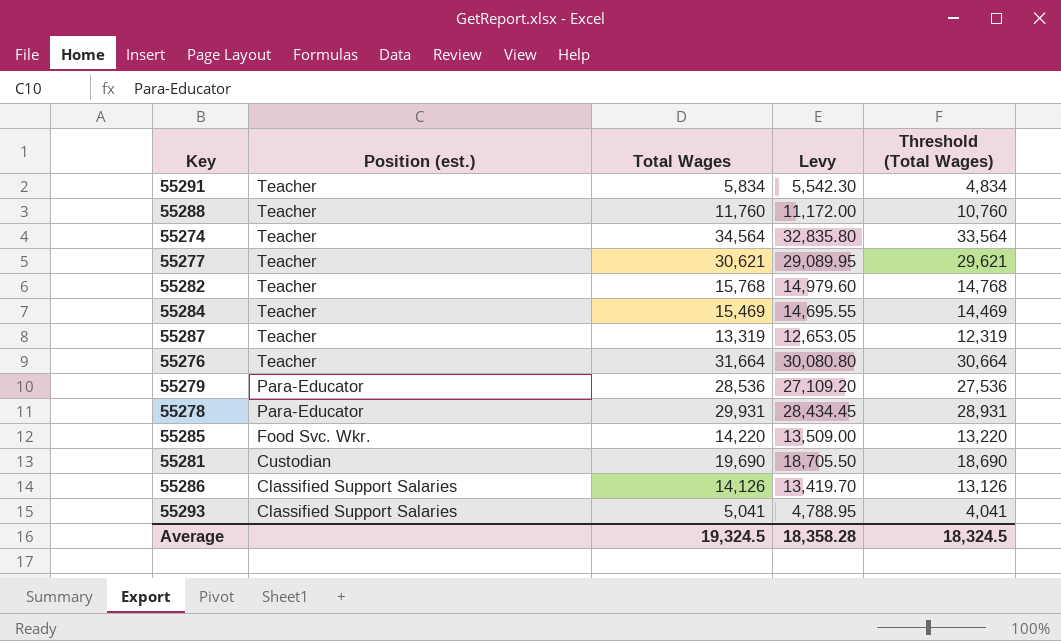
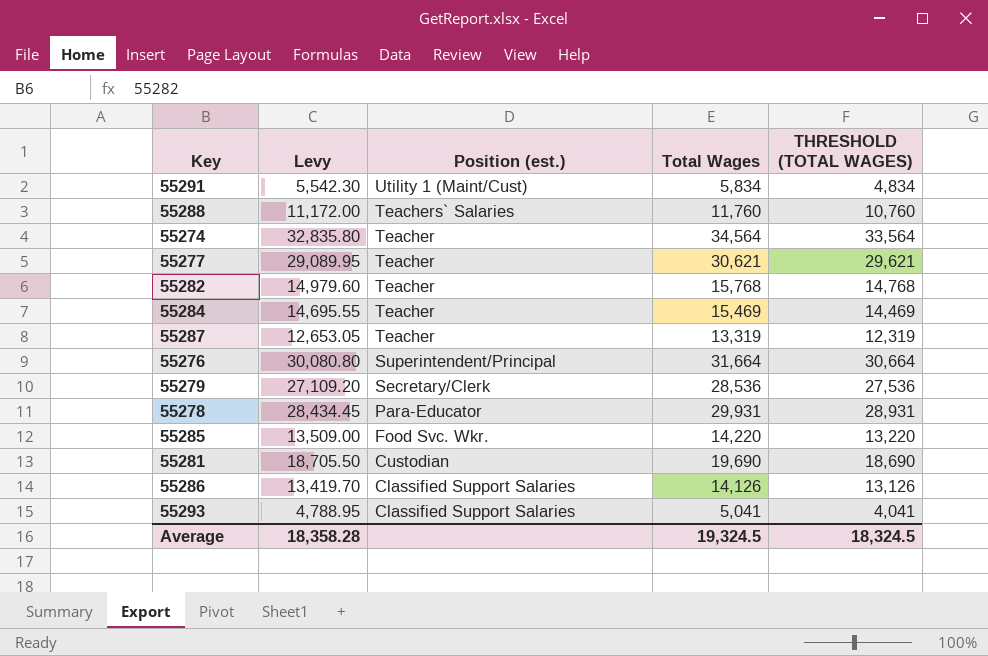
column Levy | position: 4 -> 2
column name: Threshold (Total Wages) -> THRESHOLD (TOTAL WAGES)
55291 | Position (est.): Teacher -> Utility 1 (Maint/Cust)
55288 | Position (est.): Teacher -> Teachers` Salaries
55276 | Position (est.): Teacher -> Superintendent/Principal
55279 | Position (est.): Para-Educator -> Secretary/Clerk

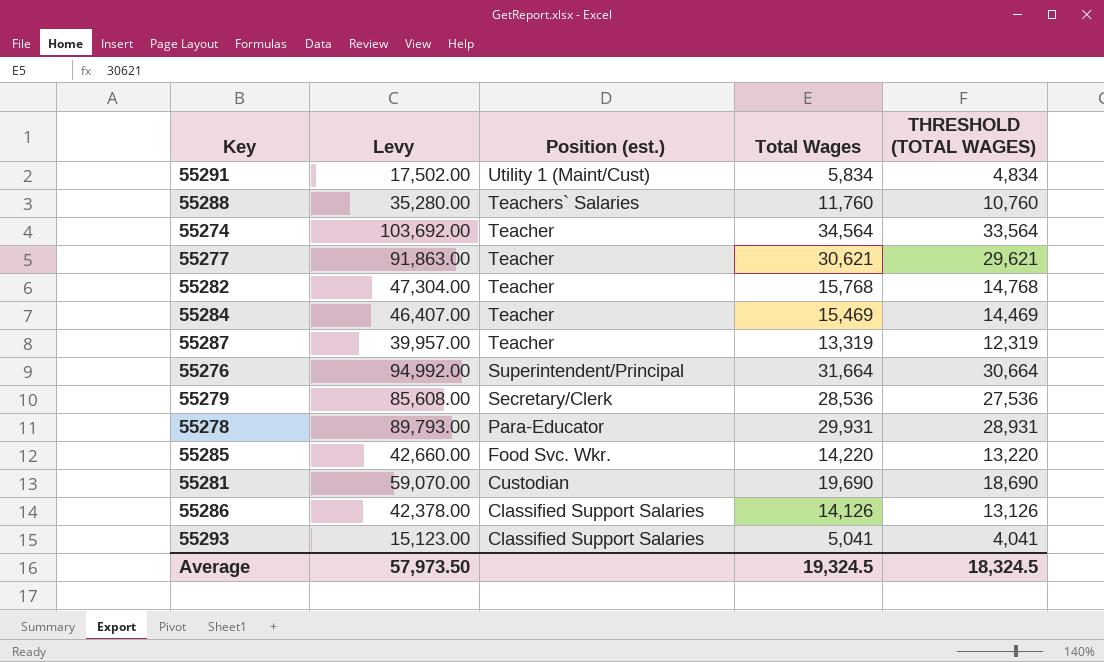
column Levy | formula: [Total Wages] * 0.95 -> [Total Wages] * 3
Average | Levy: 18,358.28 -> 57,973.50

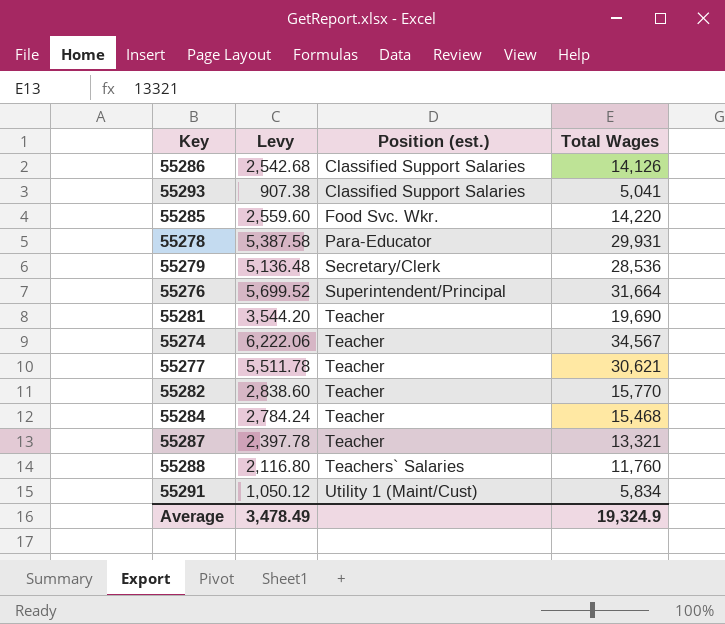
row order: Position (est.) descending -> Position (est.) ascending
column THRESHOLD (TOTAL WAGES) | formula: [Total Wages] - 1000 -> none
column Levy | formula: [Total Wages] * 3 -> [Total Wages] * 0.18
55281 | Position (est.): Custodian -> Teacher
55274 | Total Wages: 34,564 -> 34,567
55282 | Total Wages: 15,768 -> 15,770
55284 | Total Wages: 15,469 -> 15,468
55287 | Total Wages: 13,319 -> 13,321
Average | Levy: 57,973.50 -> 3,478.49
Average | Total Wages: 19,324.5 -> 19,324.9

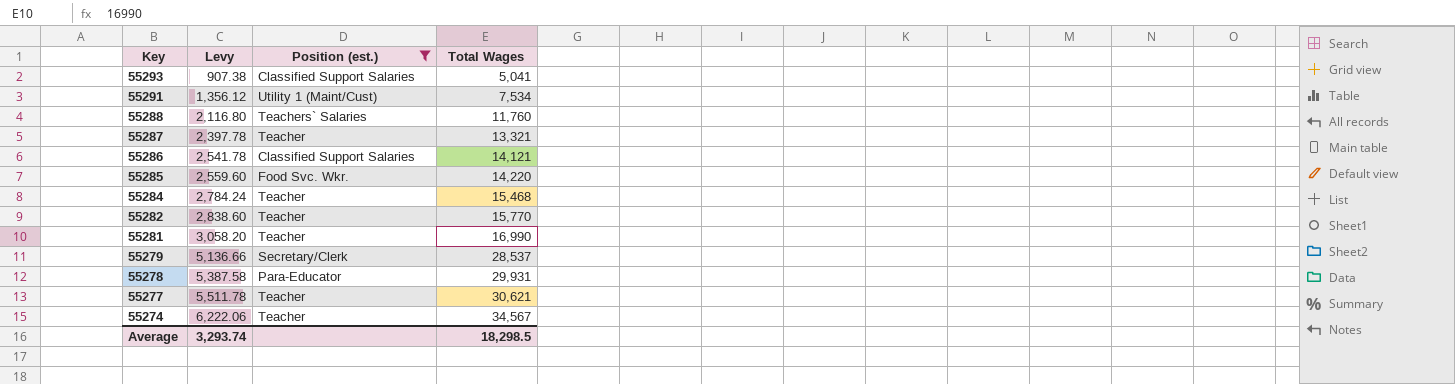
filter: none -> Position (est.) != Superintendent/Principal
row order: Position (est.) ascending -> Key descending
55291 | Levy: 1,050.12 -> 1,356.12
55291 | Total Wages: 5,834 -> 7,534
55286 | Levy: 2,542.68 -> 2,541.78
55286 | Total Wages: 14,126 -> 14,121
55281 | Levy: 3,544.20 -> 3,058.20
55281 | Total Wages: 19,690 -> 16,990
55279 | Levy: 5,136.48 -> 5,136.66
55279 | Total Wages: 28,536 -> 28,537
Average | Levy: 3,478.49 -> 3,293.74
Average | Total Wages: 19,324.9 -> 18,298.5

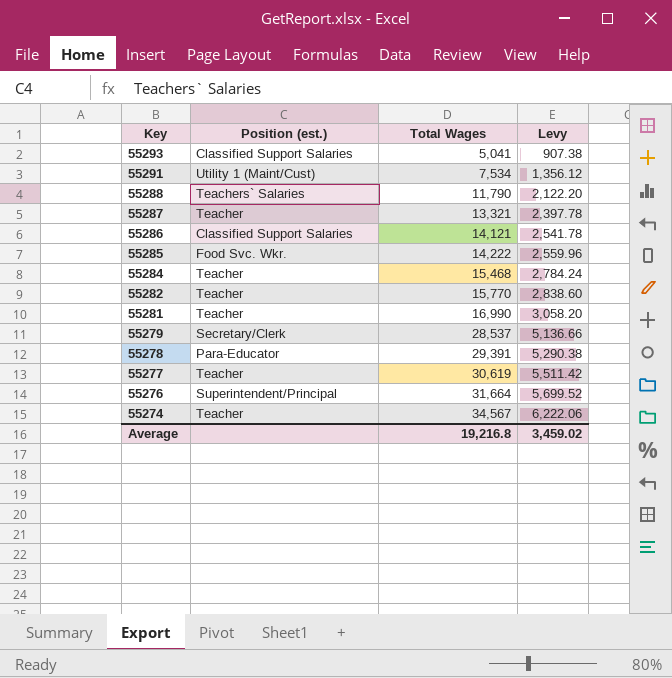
filter: Position (est.) != Superintendent/Principal -> none
column Levy | position: 2 -> 4
55288 | Total Wages: 11,760 -> 11,790
55288 | Levy: 2,116.80 -> 2,122.20
55285 | Total Wages: 14,220 -> 14,222
55285 | Levy: 2,559.60 -> 2,559.96
55278 | Total Wages: 29,931 -> 29,391
55278 | Levy: 5,387.58 -> 5,290.38
55277 | Total Wages: 30,621 -> 30,619
55277 | Levy: 5,511.78 -> 5,511.42
Average | Total Wages: 18,298.5 -> 19,216.8
Average | Levy: 3,293.74 -> 3,459.02

